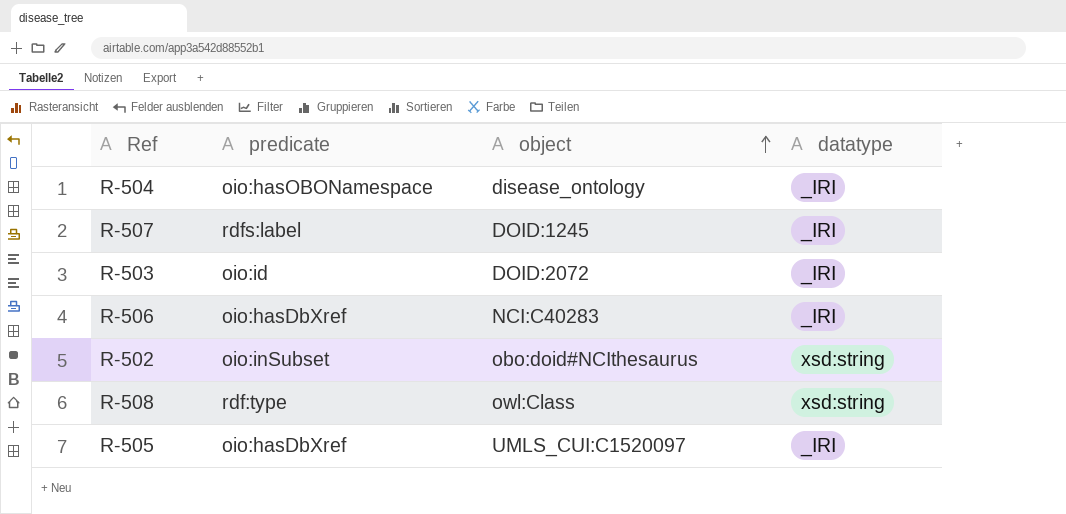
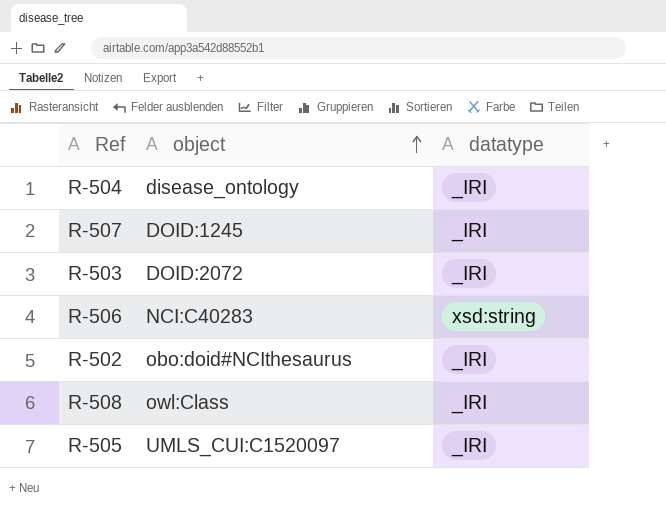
column predicate | position: 2 -> none
R-506 | datatype: _IRI -> xsd:string
R-502 | datatype: xsd:string -> _IRI
R-508 | datatype: xsd:string -> _IRI

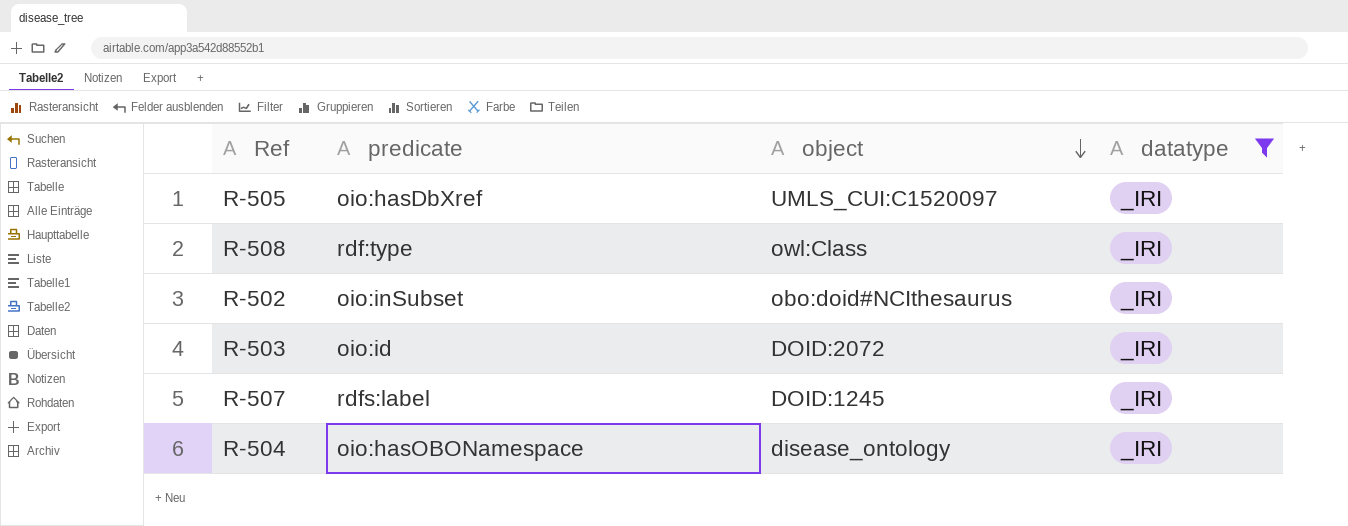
filter: none -> datatype = _IRI
row order: object ascending -> object descending
column predicate | position: none -> 2

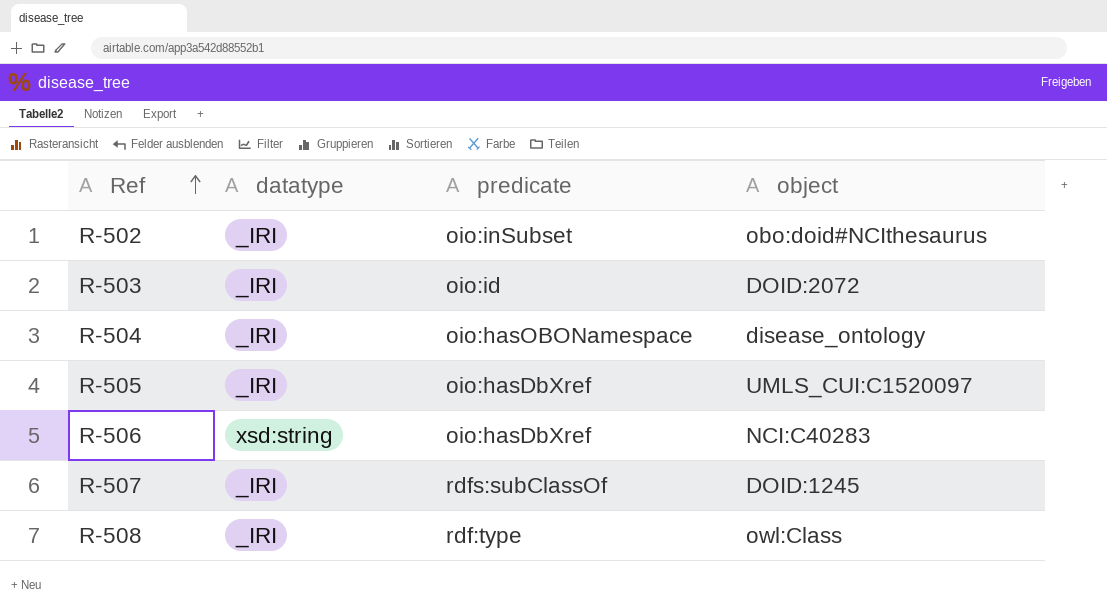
filter: datatype = _IRI -> none
row order: object descending -> Ref ascending
column datatype | position: 4 -> 2
R-507 | predicate: rdfs:label -> rdfs:subClassOf

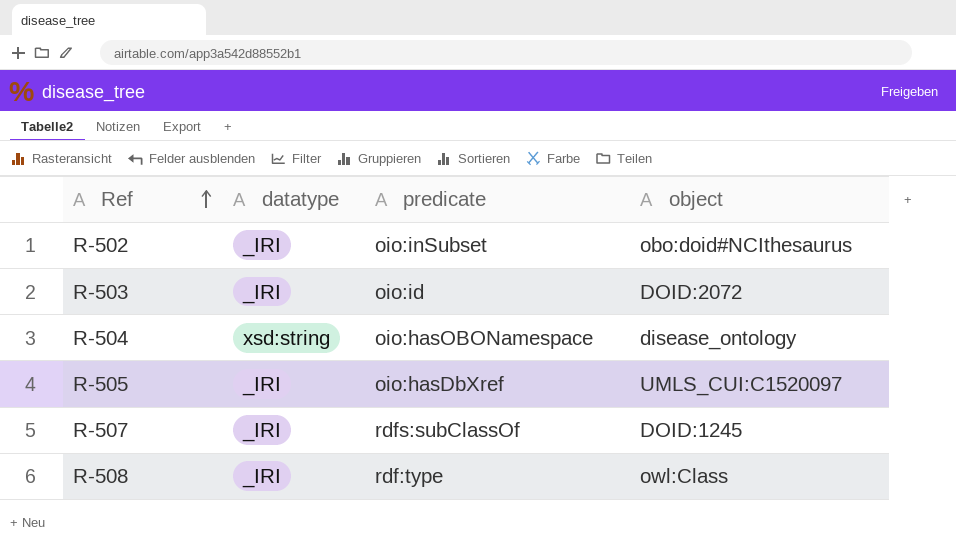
row R-506: xsd:string | oio:hasDbXref | NCI:C40283 -> none
R-504 | datatype: _IRI -> xsd:string

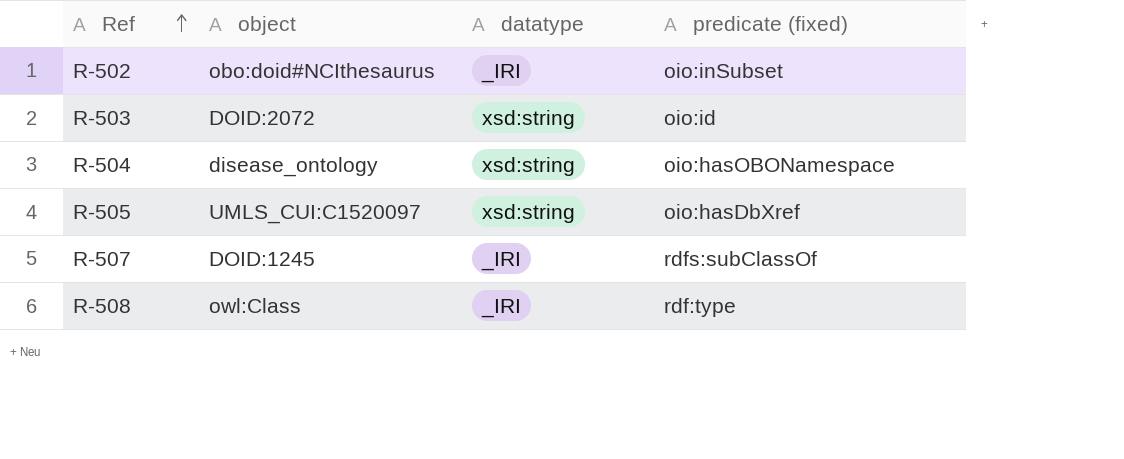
column object | position: 4 -> 2
column name: predicate -> predicate (fixed)
R-503 | datatype: _IRI -> xsd:string
R-505 | datatype: _IRI -> xsd:string

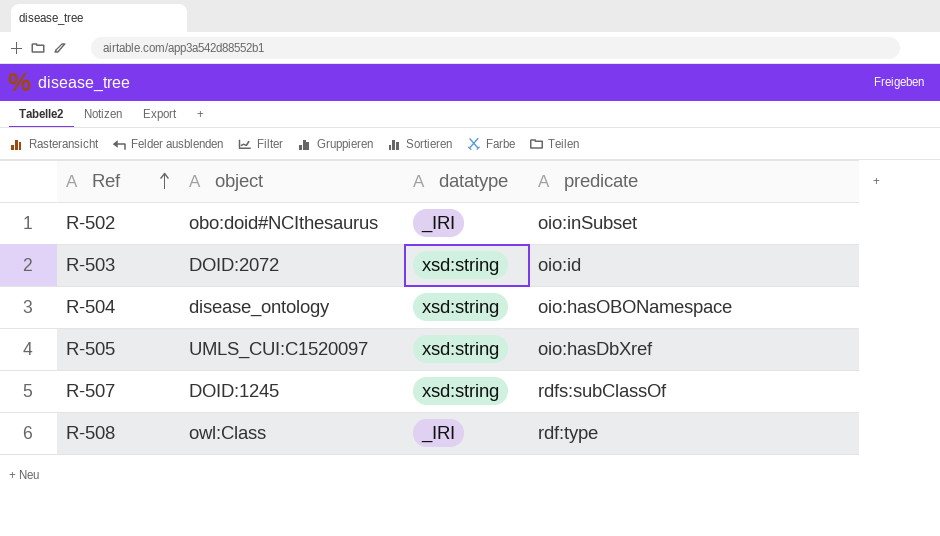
column name: predicate (fixed) -> predicate
R-507 | datatype: _IRI -> xsd:string

